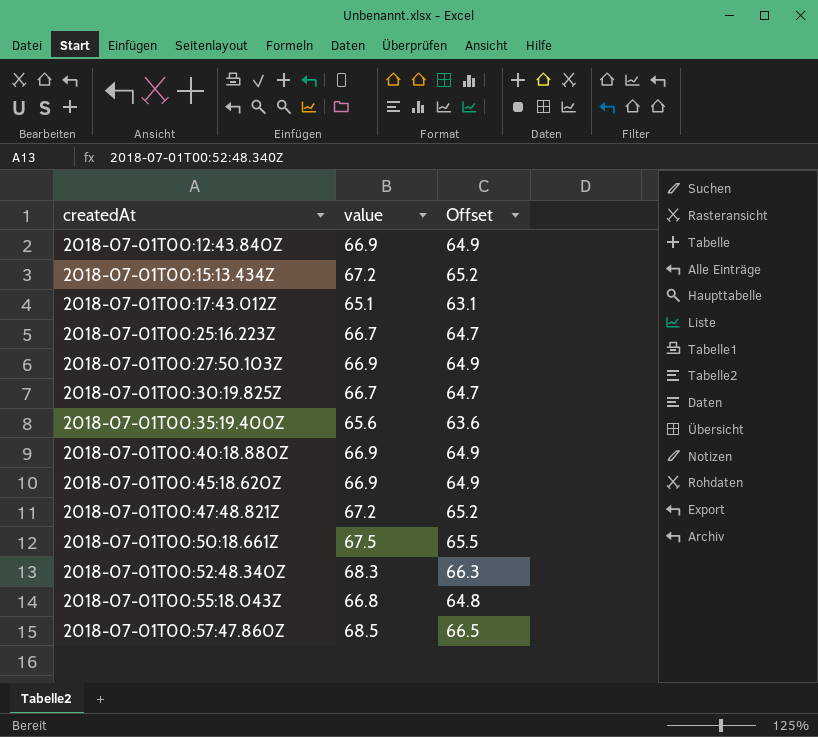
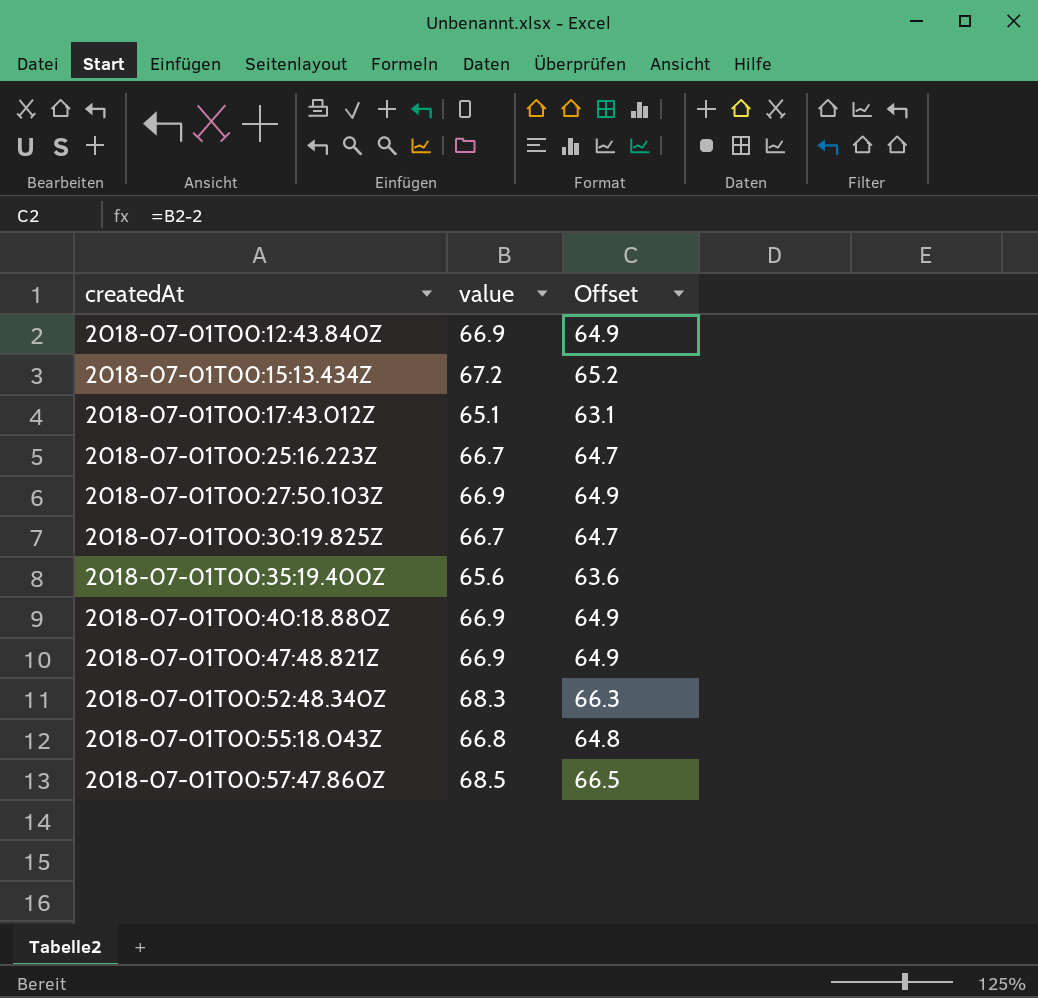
row 2018-07-01T00:45:18.620Z: 66.9 | 64.9 -> none
row 2018-07-01T00:50:18.661Z: 67.5 | 65.5 -> none
2018-07-01T00:47:48.821Z | value: 67.2 -> 66.9
2018-07-01T00:47:48.821Z | Offset: 65.2 -> 64.9

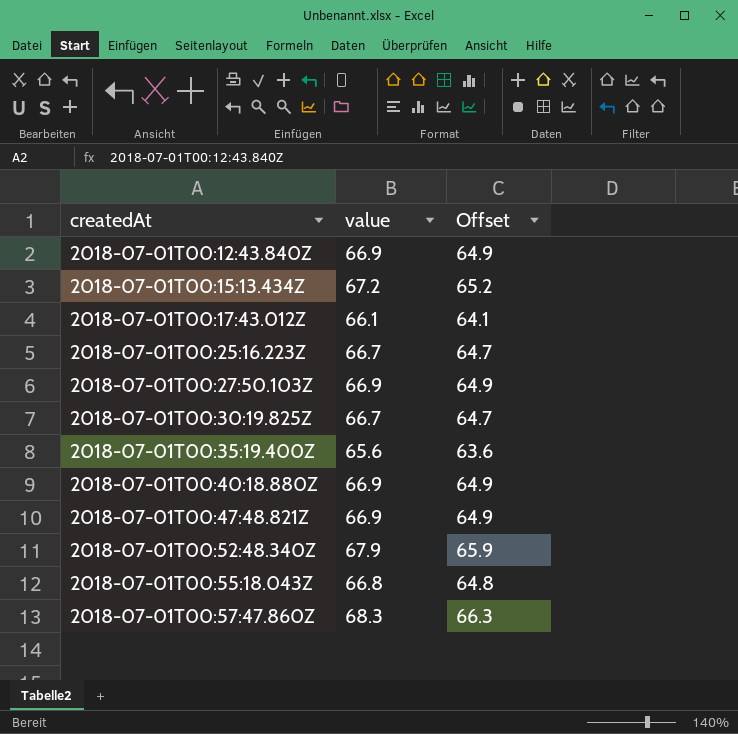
2018-07-01T00:17:43.012Z | value: 65.1 -> 66.1
2018-07-01T00:17:43.012Z | Offset: 63.1 -> 64.1
2018-07-01T00:52:48.340Z | value: 68.3 -> 67.9
2018-07-01T00:52:48.340Z | Offset: 66.3 -> 65.9
2018-07-01T00:57:47.860Z | value: 68.5 -> 68.3
2018-07-01T00:57:47.860Z | Offset: 66.5 -> 66.3

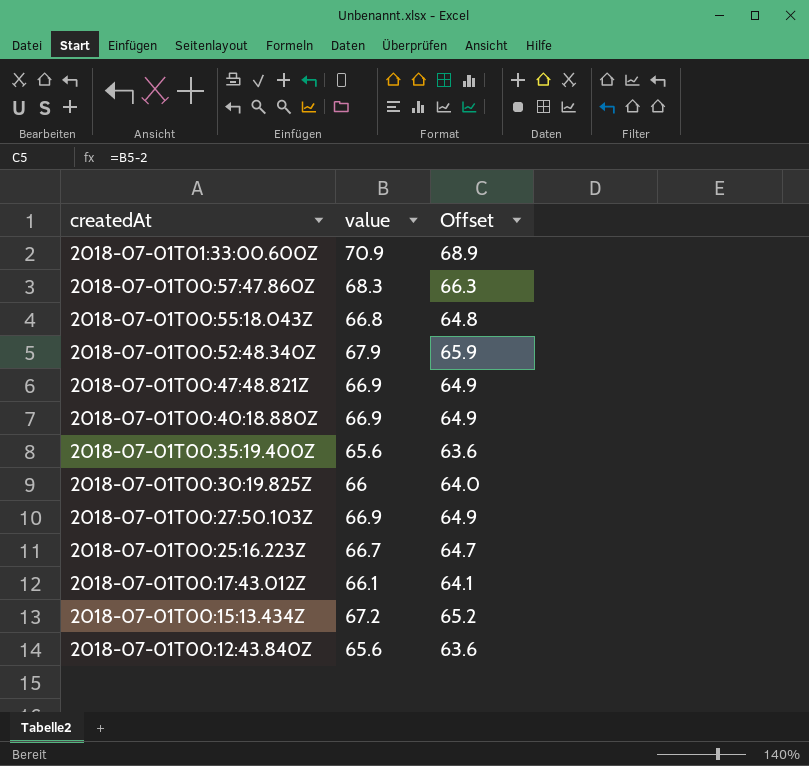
row order: createdAt ascending -> createdAt descending
row 2018-07-01T01:33:00.600Z: none -> 70.9 | 68.9
2018-07-01T00:30:19.825Z | value: 66.7 -> 66
2018-07-01T00:30:19.825Z | Offset: 64.7 -> 64.0
2018-07-01T00:12:43.840Z | value: 66.9 -> 65.6
2018-07-01T00:12:43.840Z | Offset: 64.9 -> 63.6

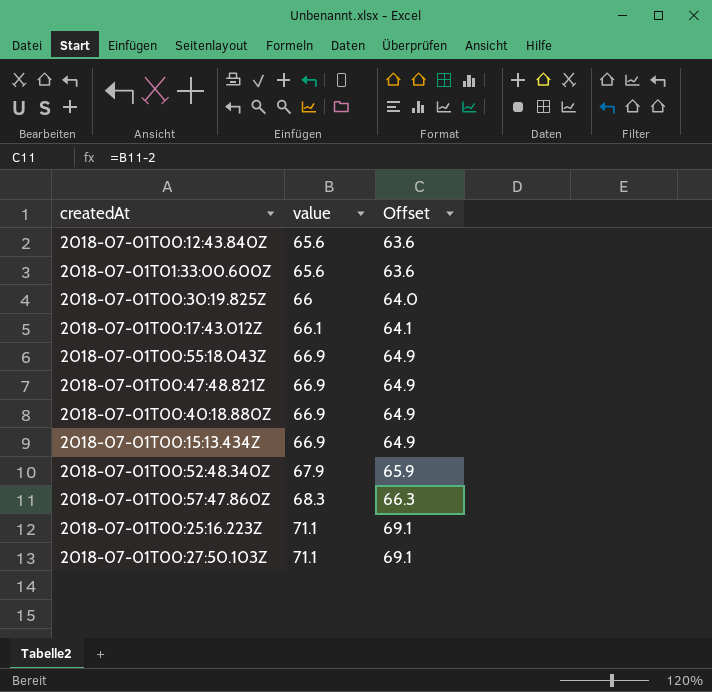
row order: createdAt descending -> value ascending
row 2018-07-01T00:35:19.400Z: 65.6 | 63.6 -> none
2018-07-01T01:33:00.600Z | value: 70.9 -> 65.6
2018-07-01T01:33:00.600Z | Offset: 68.9 -> 63.6
2018-07-01T00:55:18.043Z | value: 66.8 -> 66.9
2018-07-01T00:55:18.043Z | Offset: 64.8 -> 64.9
2018-07-01T00:15:13.434Z | value: 67.2 -> 66.9
2018-07-01T00:15:13.434Z | Offset: 65.2 -> 64.9
2018-07-01T00:25:16.223Z | value: 66.7 -> 71.1
2018-07-01T00:25:16.223Z | Offset: 64.7 -> 69.1
2018-07-01T00:27:50.103Z | value: 66.9 -> 71.1
2018-07-01T00:27:50.103Z | Offset: 64.9 -> 69.1

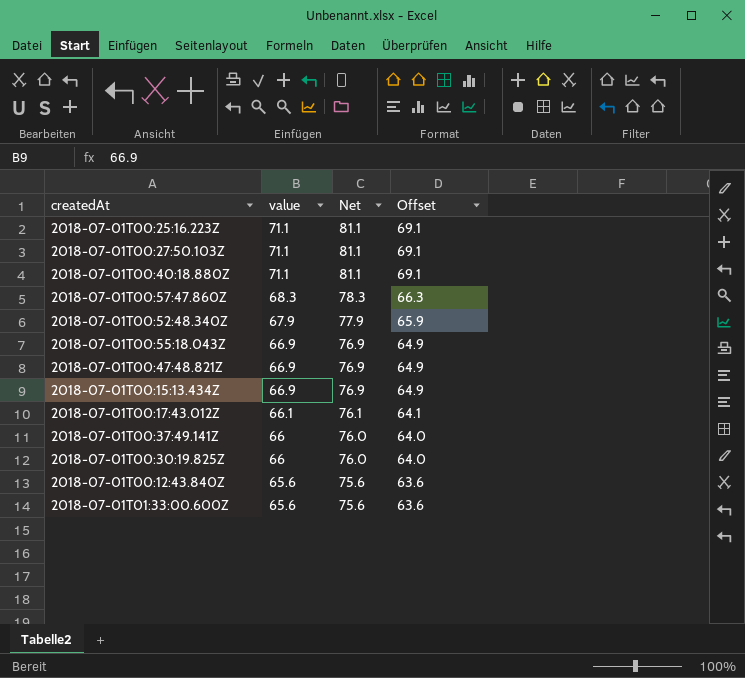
row order: value ascending -> value descending
column Net | formula: none -> [value] + 10
2018-07-01T00:40:18.880Z | value: 66.9 -> 71.1
2018-07-01T00:40:18.880Z | Offset: 64.9 -> 69.1
row 2018-07-01T00:37:49.141Z: none -> 66 | 76.0 | 64.0

